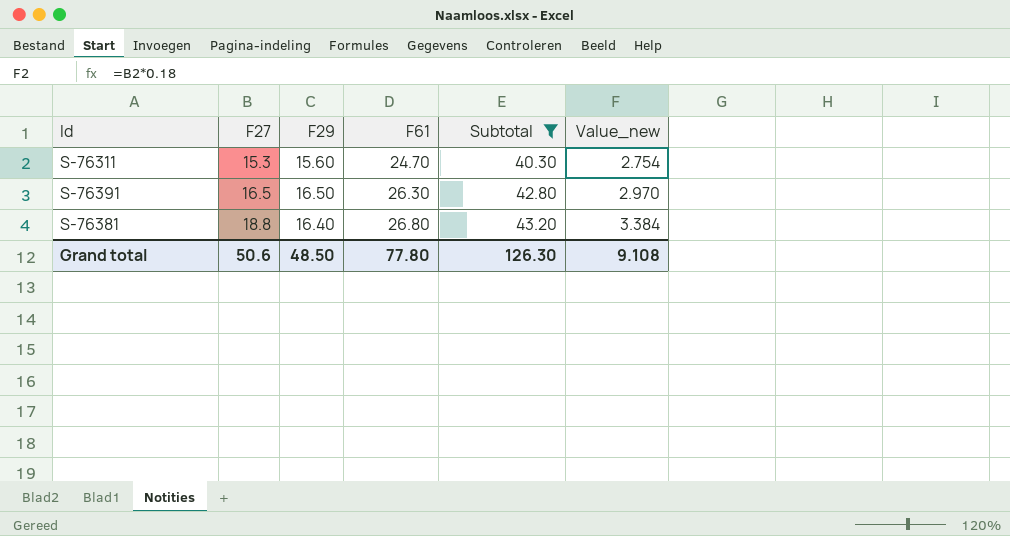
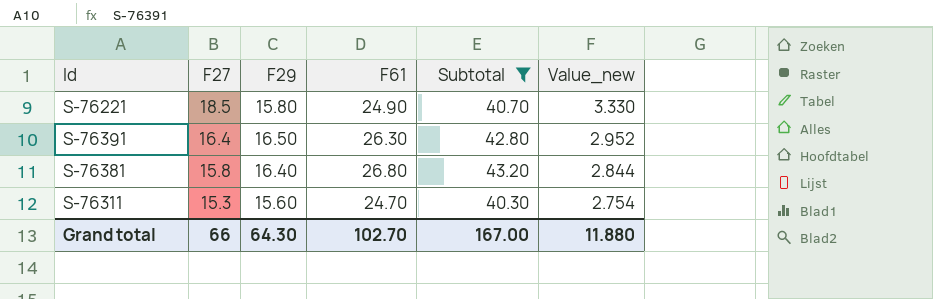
row order: F27 ascending -> F27 descending
row S-76221: none -> 18.5 | 15.80 | 24.90 | 40.70 | 3.330
S-76391 | F27: 16.5 -> 16.4
S-76391 | Value_new: 2.970 -> 2.952
S-76381 | F27: 18.8 -> 15.8
S-76381 | Value_new: 3.384 -> 2.844
Grand total | F27: 50.6 -> 66
Grand total | F29: 48.50 -> 64.30
Grand total | F61: 77.80 -> 102.70
Grand total | Subtotal: 126.30 -> 167.00
Grand total | Value_new: 9.108 -> 11.880

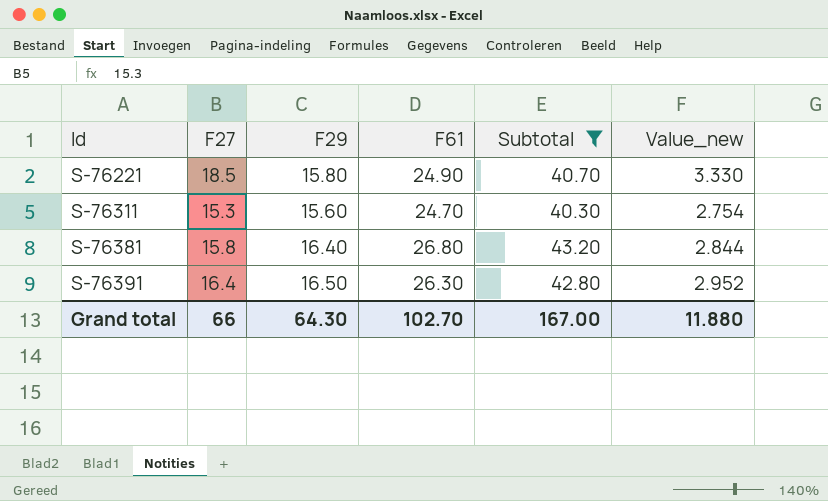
row order: F27 descending -> Id ascending

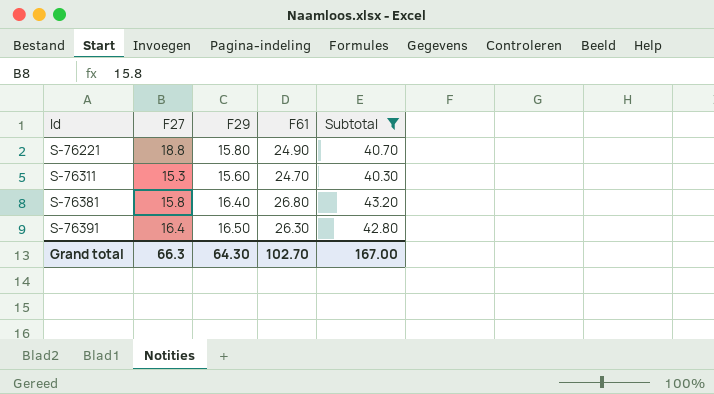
column Value_new | formula: [F27] * 0.18 -> none
S-76221 | F27: 18.5 -> 18.8
Grand total | F27: 66 -> 66.3

